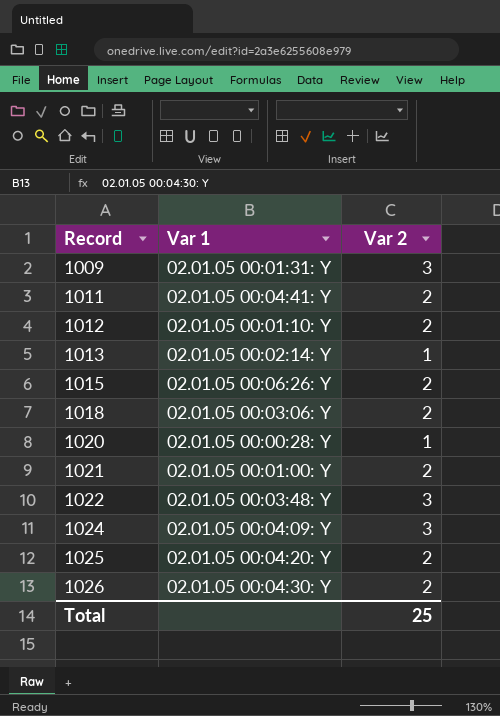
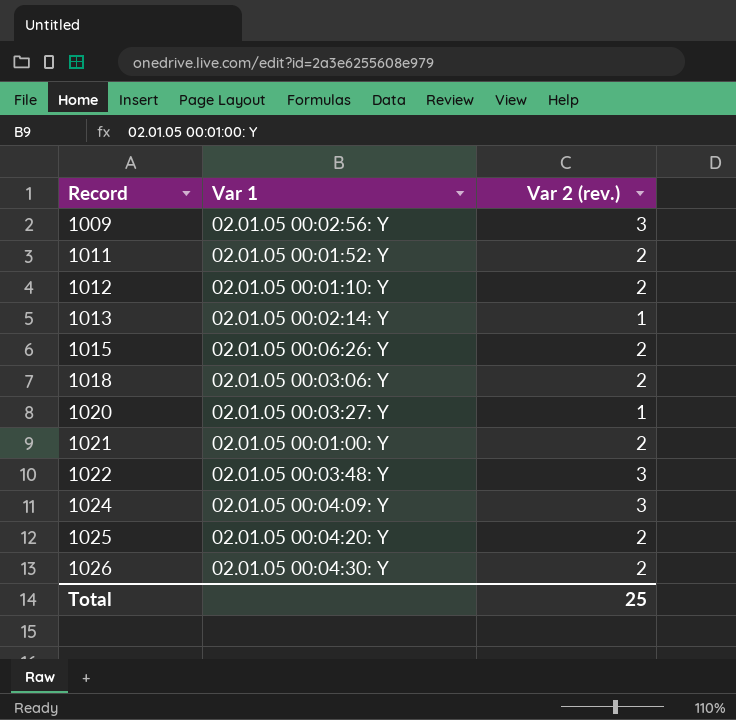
column name: Var 2 -> Var 2 (rev.)
1009 | Var 1: 02.01.05 00:01:31: Y -> 02.01.05 00:02:56: Y
1011 | Var 1: 02.01.05 00:04:41: Y -> 02.01.05 00:01:52: Y
1020 | Var 1: 02.01.05 00:00:28: Y -> 02.01.05 00:03:27: Y

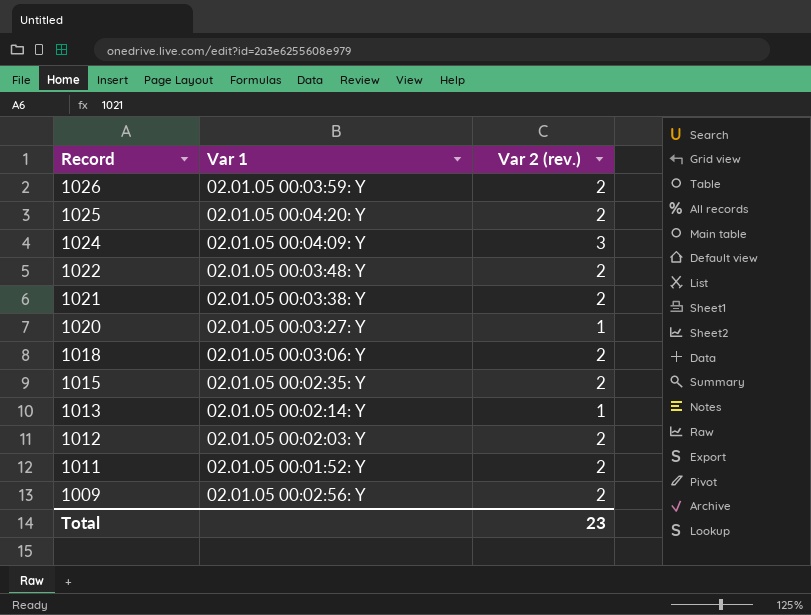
row order: Record ascending -> Record descending
1026 | Var 1: 02.01.05 00:04:30: Y -> 02.01.05 00:03:59: Y
1022 | Var 2 (rev.): 3 -> 2
1021 | Var 1: 02.01.05 00:01:00: Y -> 02.01.05 00:03:38: Y
1015 | Var 1: 02.01.05 00:06:26: Y -> 02.01.05 00:02:35: Y
1012 | Var 1: 02.01.05 00:01:10: Y -> 02.01.05 00:02:03: Y
1009 | Var 2 (rev.): 3 -> 2
Total | Var 2 (rev.): 25 -> 23

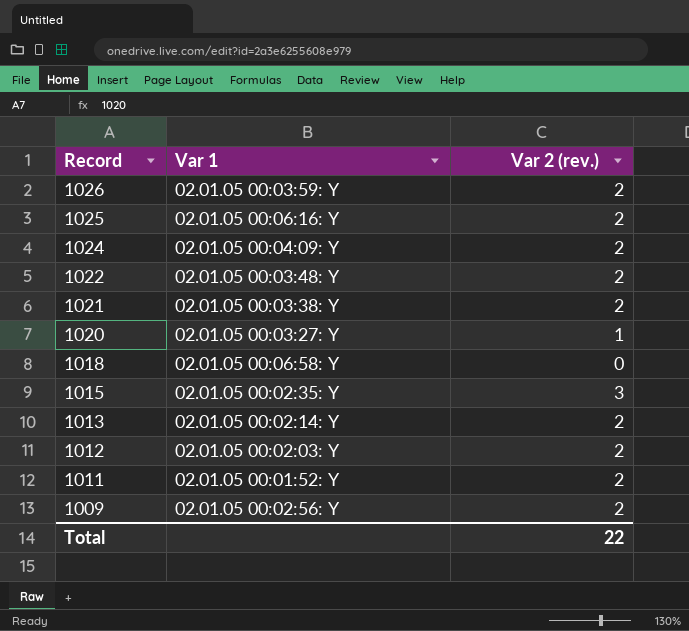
1025 | Var 1: 02.01.05 00:04:20: Y -> 02.01.05 00:06:16: Y
1024 | Var 2 (rev.): 3 -> 2
1018 | Var 1: 02.01.05 00:03:06: Y -> 02.01.05 00:06:58: Y
1018 | Var 2 (rev.): 2 -> 0
1015 | Var 2 (rev.): 2 -> 3
1013 | Var 2 (rev.): 1 -> 2
Total | Var 2 (rev.): 23 -> 22

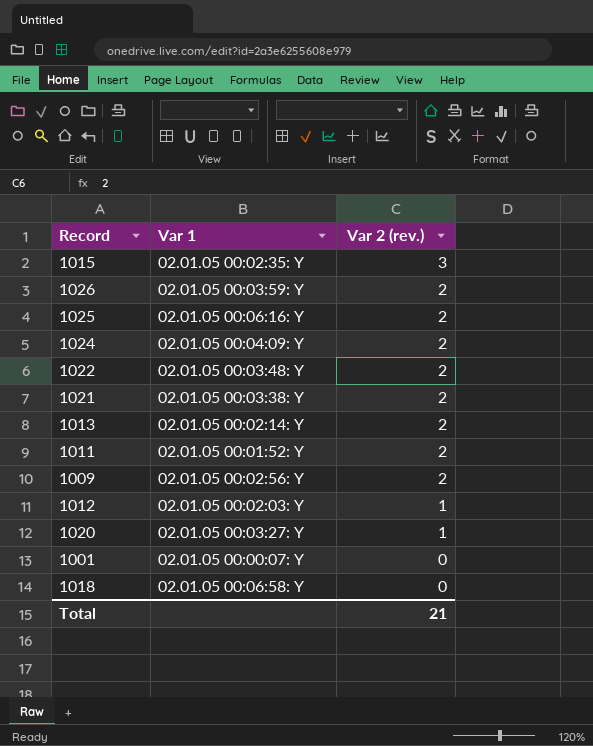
row order: Record descending -> Var 2 (rev.) descending
1012 | Var 2 (rev.): 2 -> 1
row 1001: none -> 02.01.05 00:00:07: Y | 0
Total | Var 2 (rev.): 22 -> 21

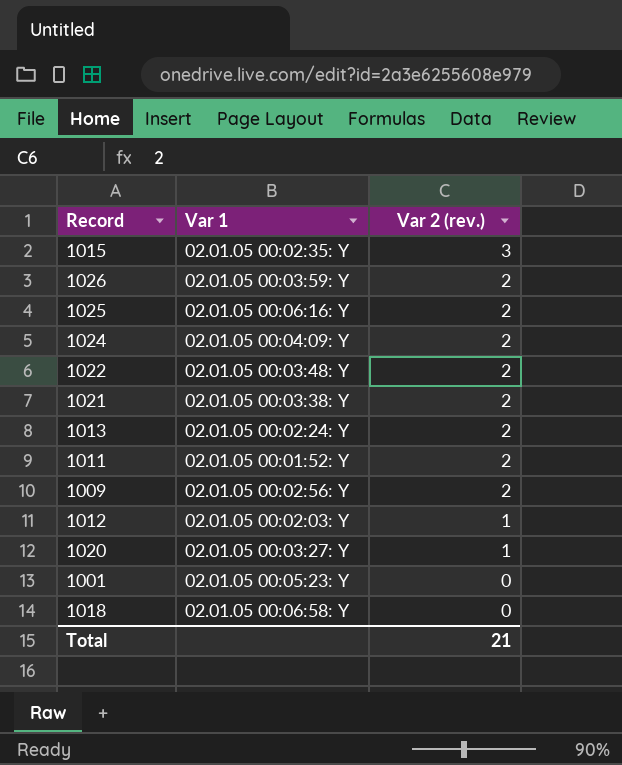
1013 | Var 1: 02.01.05 00:02:14: Y -> 02.01.05 00:02:24: Y
1001 | Var 1: 02.01.05 00:00:07: Y -> 02.01.05 00:05:23: Y

